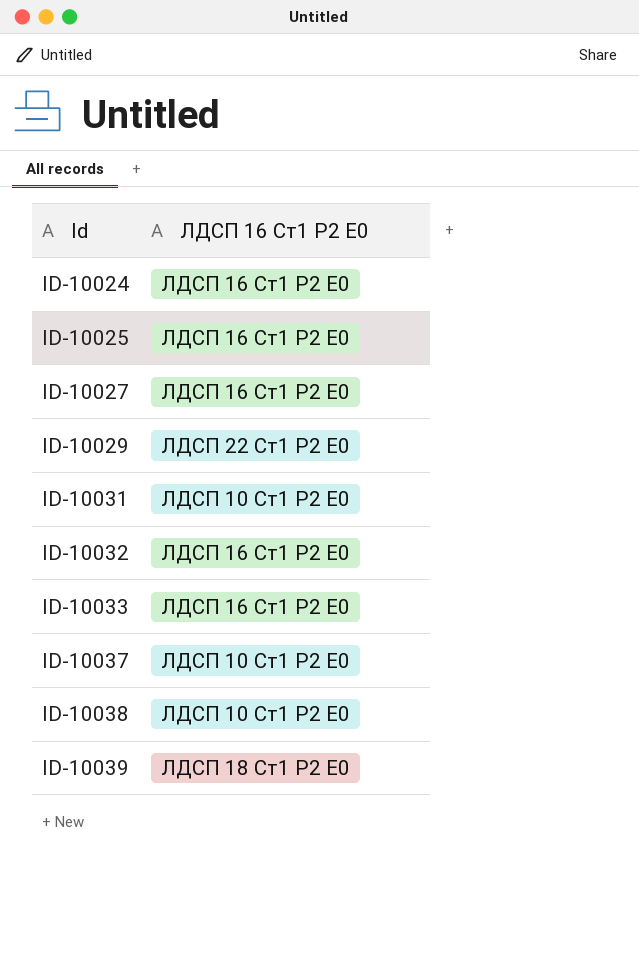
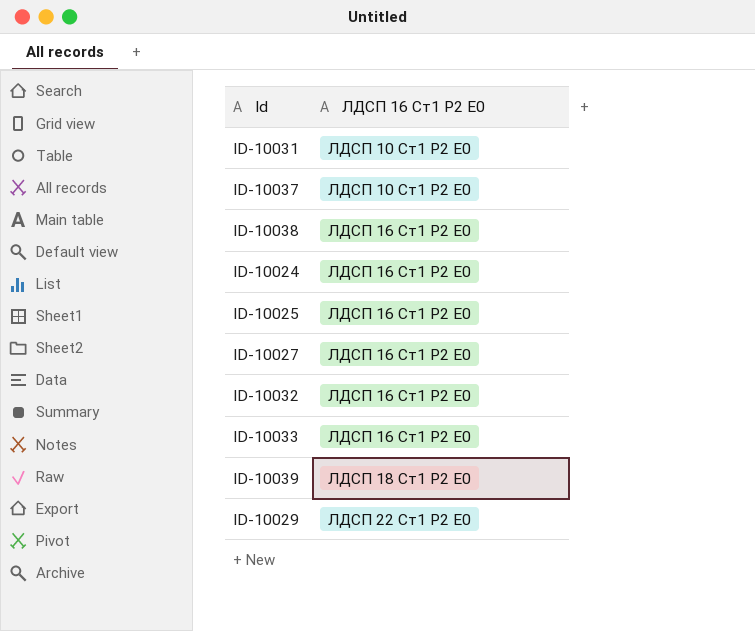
row order: Id ascending -> ЛДСП 16 Ст1 P2 Е0 ascending
ID-10038 | ЛДСП 16 Ст1 P2 Е0: ЛДСП 10 Ст1 P2 Е0 -> ЛДСП 16 Ст1 P2 Е0

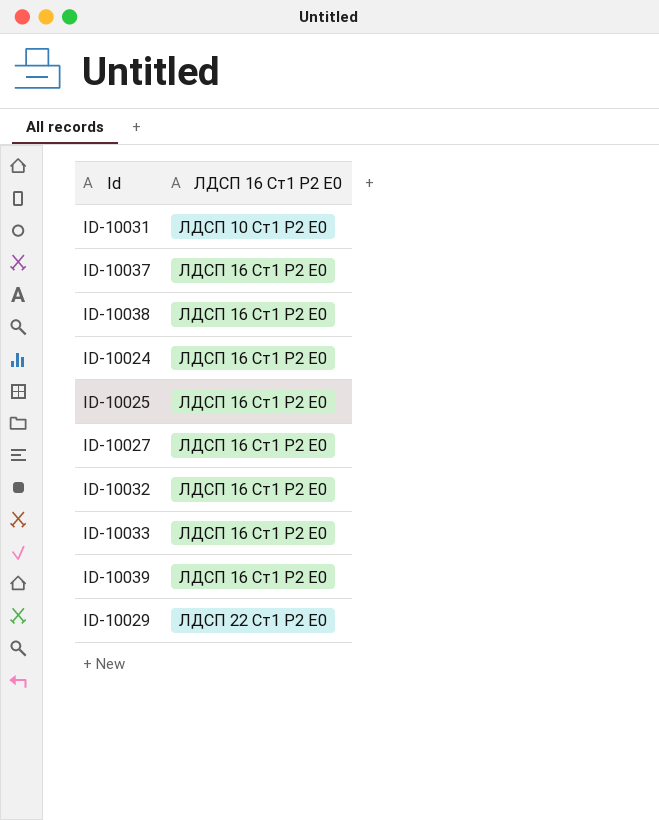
ID-10037 | ЛДСП 16 Ст1 P2 Е0: ЛДСП 10 Ст1 P2 Е0 -> ЛДСП 16 Ст1 P2 Е0
ID-10039 | ЛДСП 16 Ст1 P2 Е0: ЛДСП 18 Ст1 P2 Е0 -> ЛДСП 16 Ст1 P2 Е0

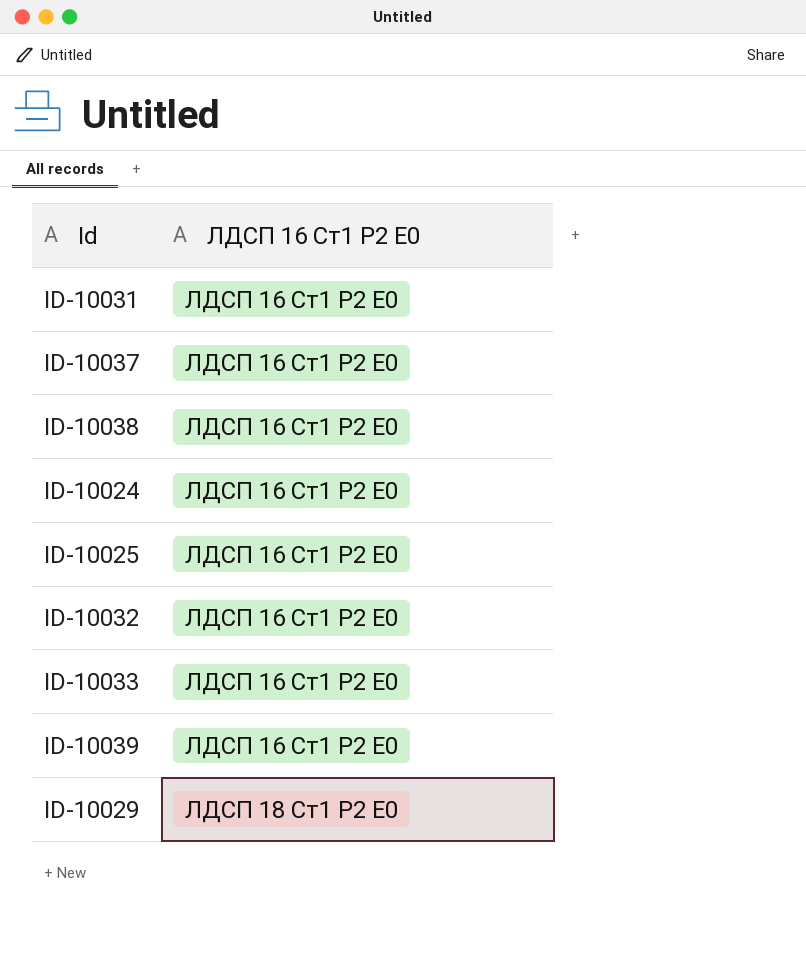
row ID-10027: ЛДСП 16 Ст1 P2 Е0 -> none
ID-10031 | ЛДСП 16 Ст1 P2 Е0: ЛДСП 10 Ст1 P2 Е0 -> ЛДСП 16 Ст1 P2 Е0
ID-10029 | ЛДСП 16 Ст1 P2 Е0: ЛДСП 22 Ст1 P2 Е0 -> ЛДСП 18 Ст1 P2 Е0

